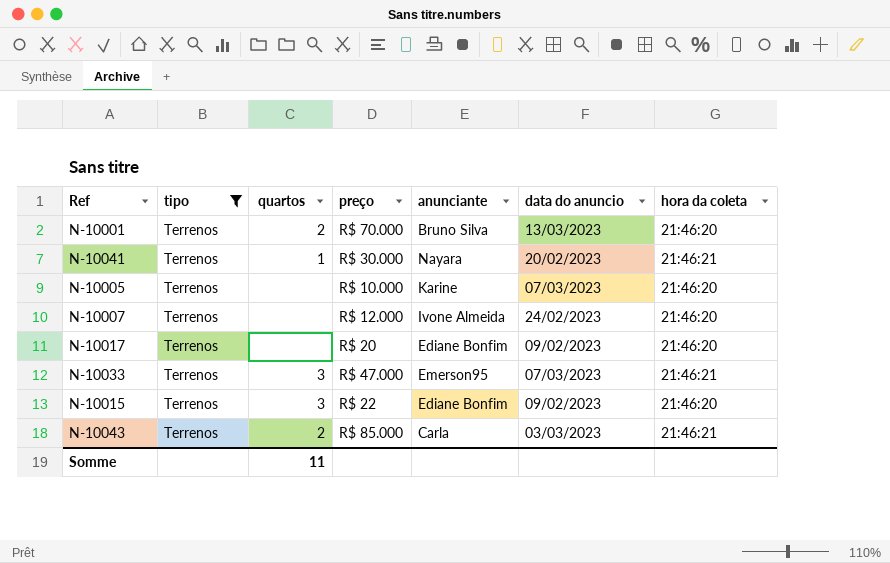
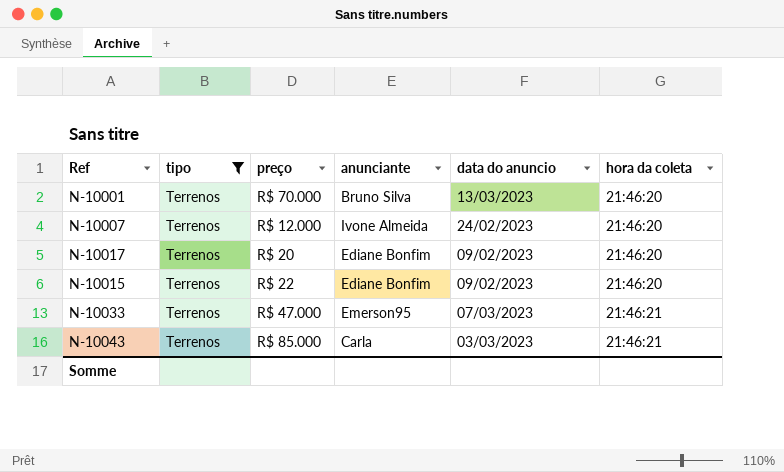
row order: none -> hora da coleta ascending
column quartos | position: 3 -> none
row N-10041: Terrenos | 1 | R$ 30.000 | Nayara | 20/02/2023 | 21:46:21 -> none
row N-10005: Terrenos | none | R$ 10.000 | Karine | 07/03/2023 | 21:46:20 -> none

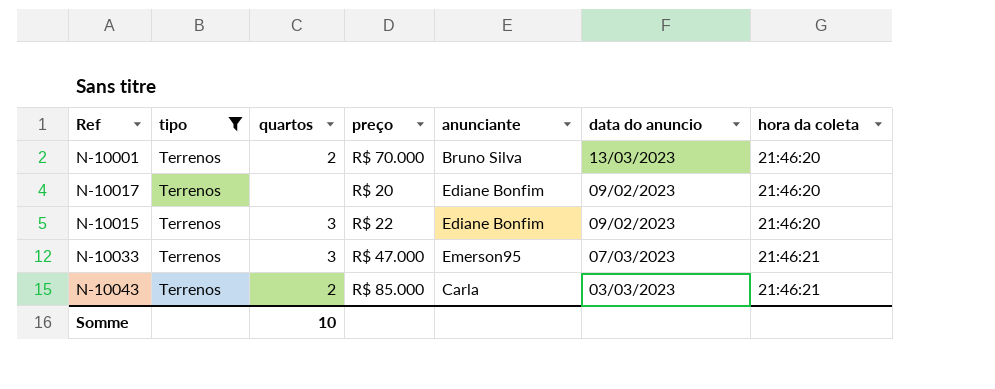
column quartos | position: none -> 3
row N-10007: Terrenos | R$ 12.000 | Ivone Almeida | 24/02/2023 | 21:46:20 -> none

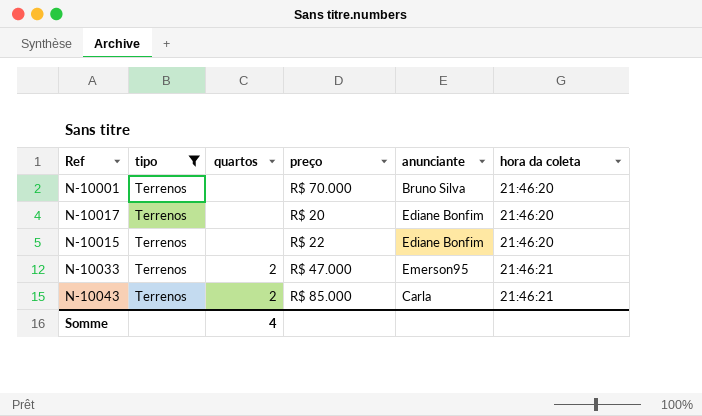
column data do anuncio | position: 6 -> none
N-10001 | quartos: 2 -> none
N-10015 | quartos: 3 -> none
N-10033 | quartos: 3 -> 2
Somme | quartos: 10 -> 4

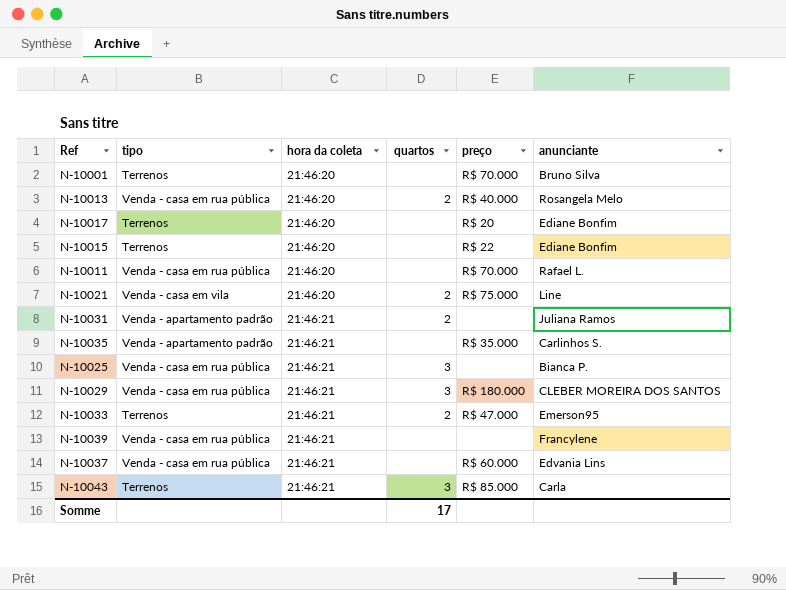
filter: tipo = Terrenos -> none
column hora da coleta | position: 6 -> 3
N-10043 | quartos: 2 -> 3
Somme | quartos: 4 -> 17

